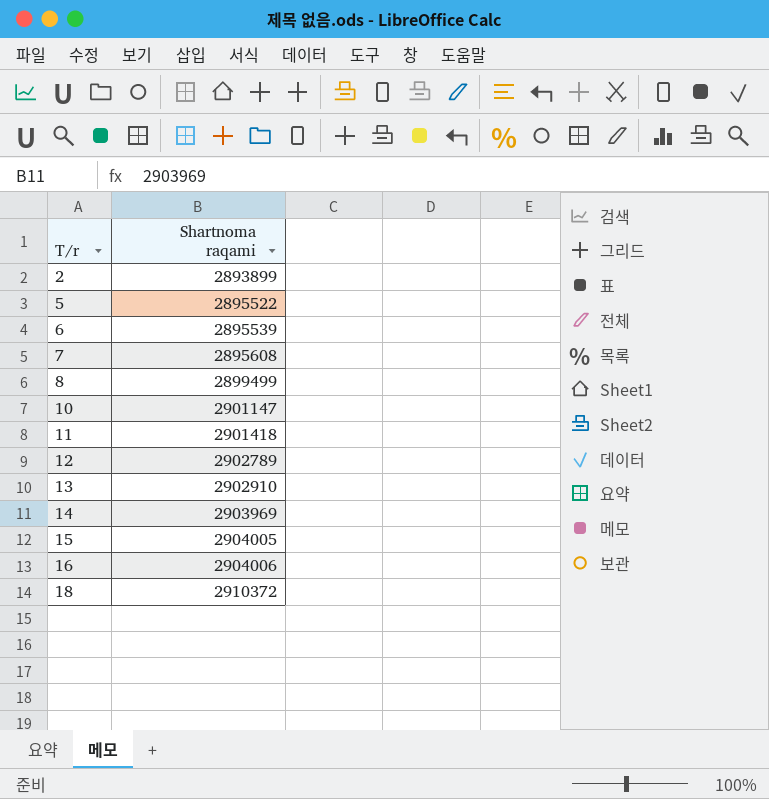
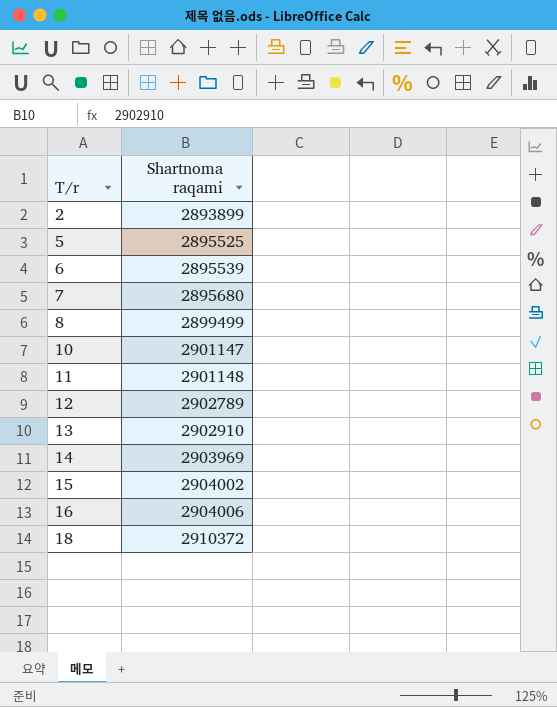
5 | Shartnoma raqami: 2895522 -> 2895525
7 | Shartnoma raqami: 2895608 -> 2895680
11 | Shartnoma raqami: 2901418 -> 2901148
15 | Shartnoma raqami: 2904005 -> 2904002

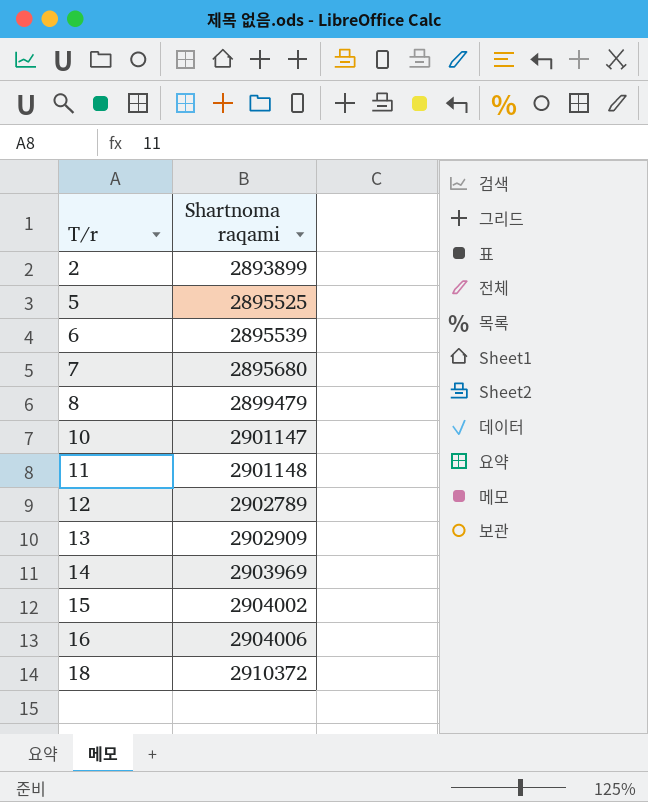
8 | Shartnoma raqami: 2899499 -> 2899479
13 | Shartnoma raqami: 2902910 -> 2902909

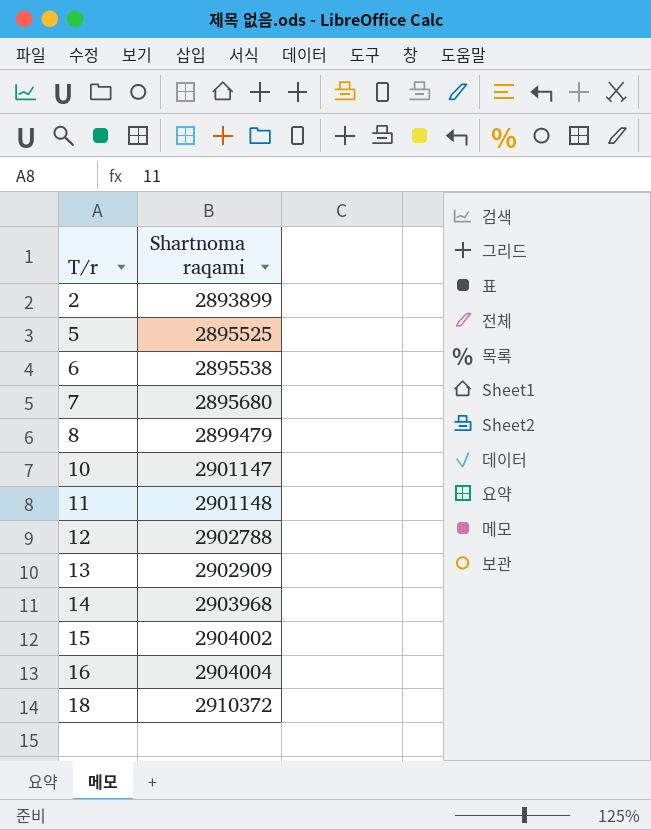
6 | Shartnoma raqami: 2895539 -> 2895538
12 | Shartnoma raqami: 2902789 -> 2902788
14 | Shartnoma raqami: 2903969 -> 2903968
16 | Shartnoma raqami: 2904006 -> 2904004

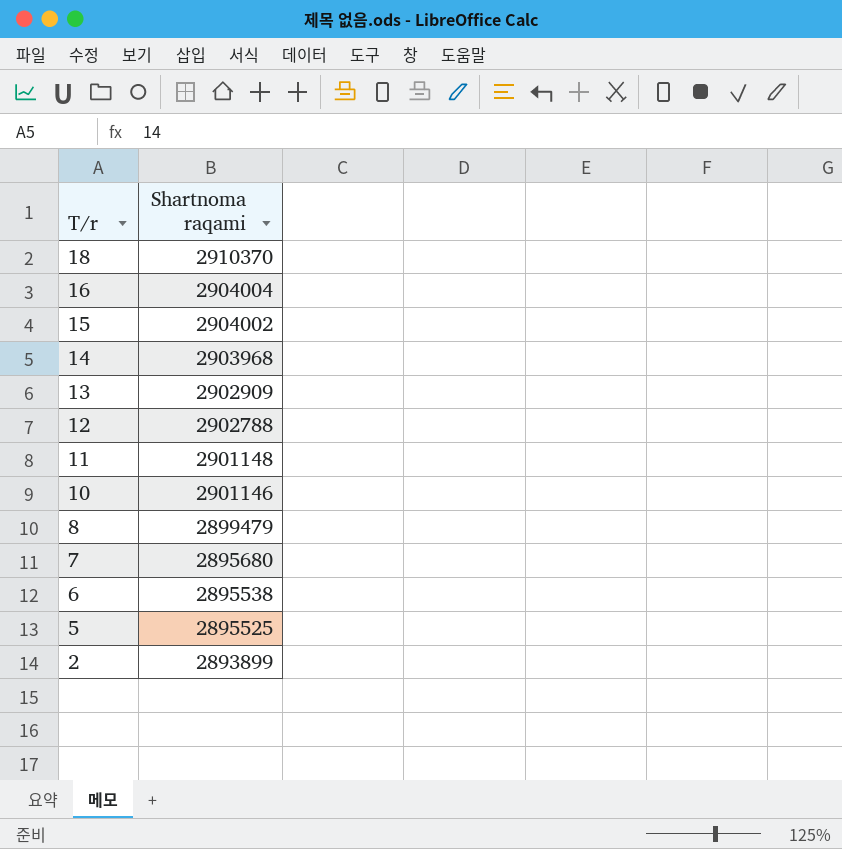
row order: T/r ascending -> T/r descending
18 | Shartnoma raqami: 2910372 -> 2910370
10 | Shartnoma raqami: 2901147 -> 2901146

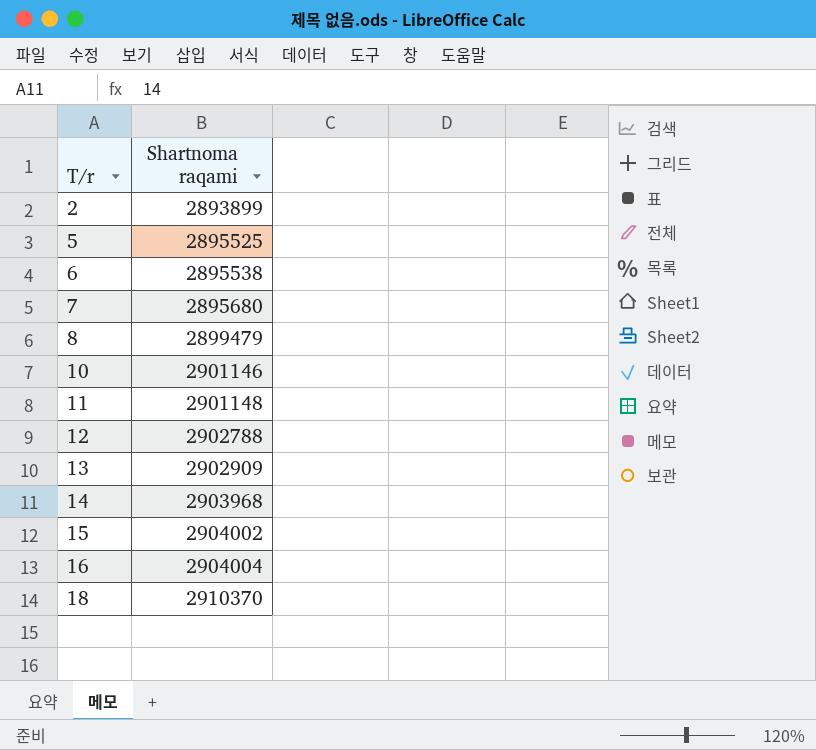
row order: T/r descending -> T/r ascending

